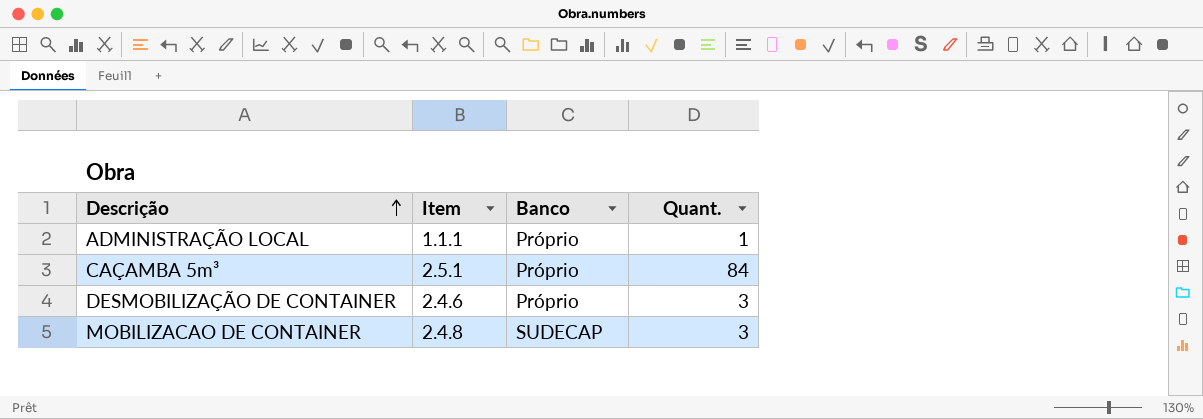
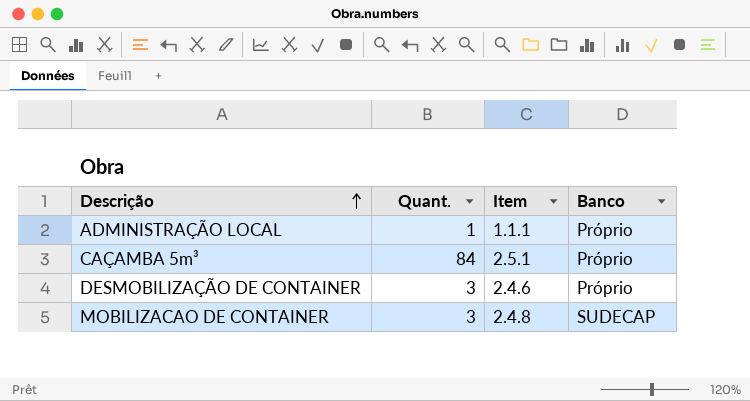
column Quant. | position: 4 -> 2

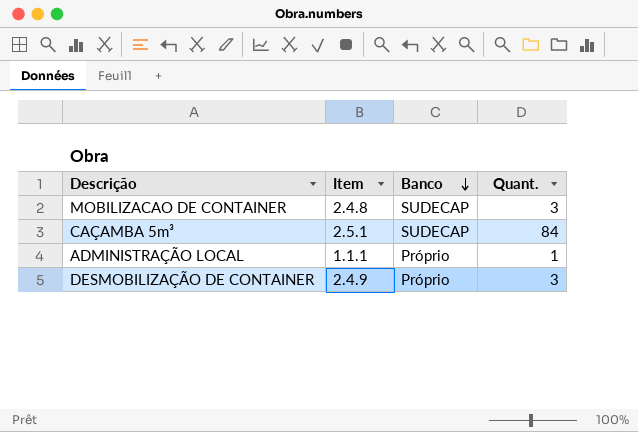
row order: Descrição ascending -> Banco descending
column Quant. | position: 2 -> 4
CAÇAMBA 5m³ | Banco: Próprio -> SUDECAP
DESMOBILIZAÇÃO DE CONTAINER | Item: 2.4.6 -> 2.4.9

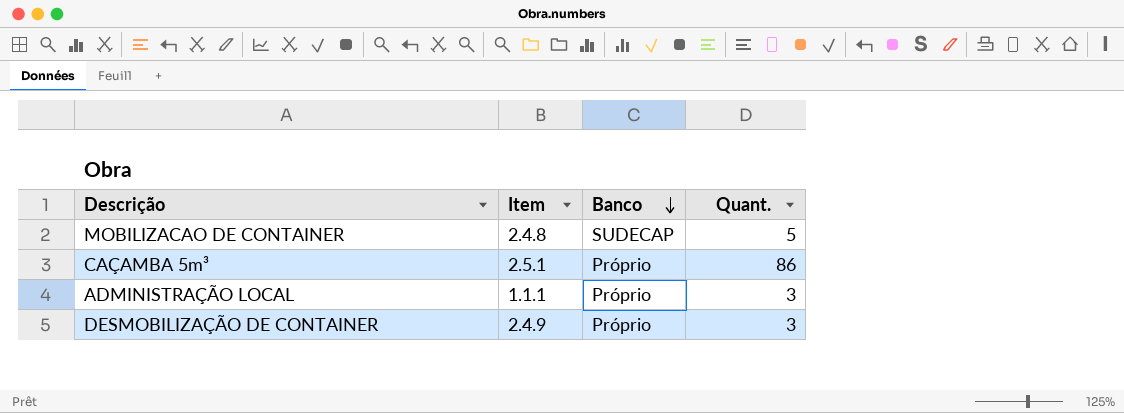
MOBILIZACAO DE CONTAINER | Quant.: 3 -> 5
CAÇAMBA 5m³ | Banco: SUDECAP -> Próprio
CAÇAMBA 5m³ | Quant.: 84 -> 86
ADMINISTRAÇÃO LOCAL | Quant.: 1 -> 3

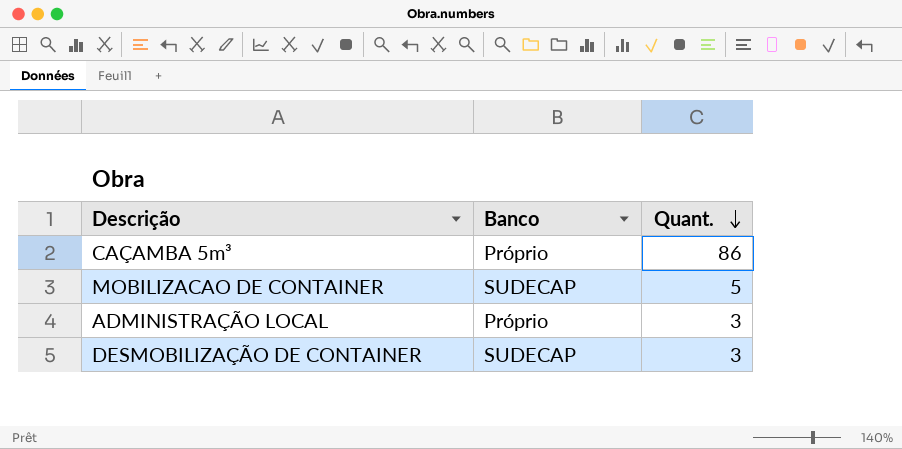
row order: Banco descending -> Quant. descending
column Item | position: 2 -> none
DESMOBILIZAÇÃO DE CONTAINER | Banco: Próprio -> SUDECAP

